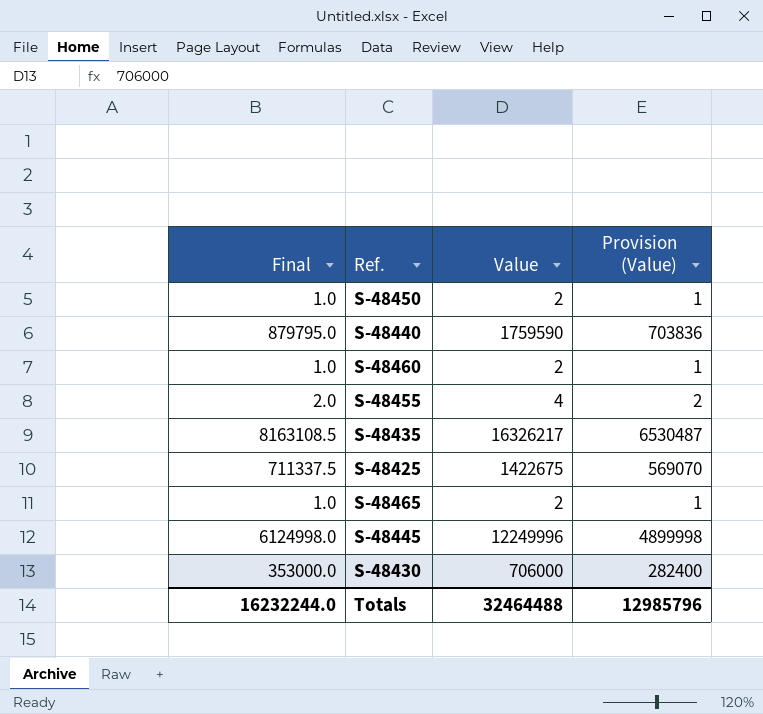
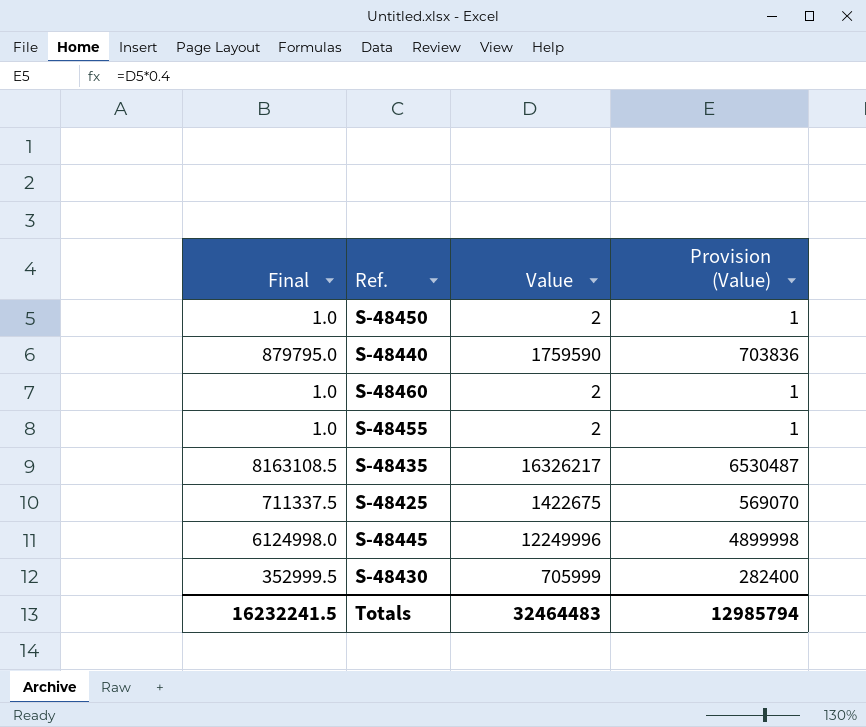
row S-48465: 1.0 | 2 | 1 -> none
S-48455 | Final: 2.0 -> 1.0
S-48455 | Value: 4 -> 2
S-48455 | Provision (Value): 2 -> 1
S-48430 | Final: 353000.0 -> 352999.5
S-48430 | Value: 706000 -> 705999
Totals | Final: 16232244.0 -> 16232241.5
Totals | Value: 32464488 -> 32464483
Totals | Provision (Value): 12985796 -> 12985794

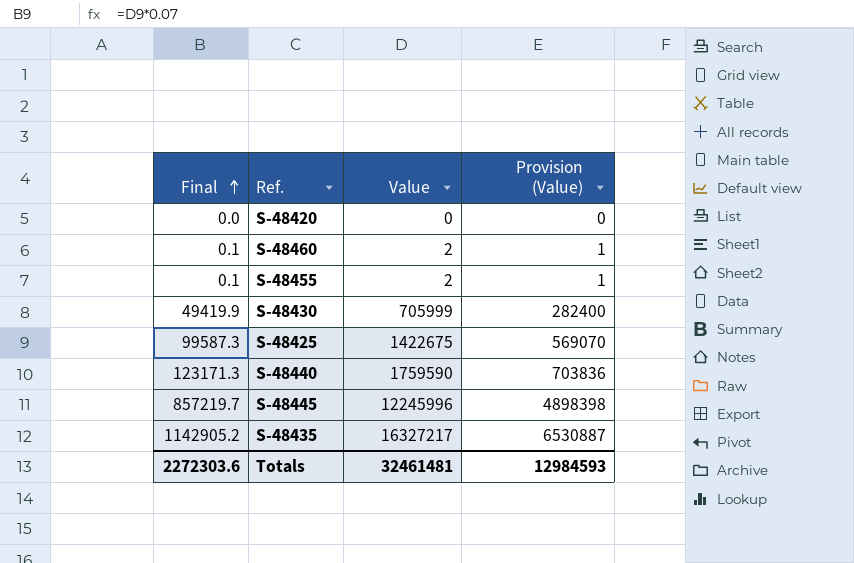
row order: none -> Final ascending
column Final | formula: [Value] * 0.5 -> [Value] * 0.07
row S-48450: 1.0 | 2 | 1 -> none
row S-48420: none -> 0.0 | 0 | 0
S-48445 | Value: 12249996 -> 12245996
S-48445 | Provision (Value): 4899998 -> 4898398
S-48435 | Value: 16326217 -> 16327217
S-48435 | Provision (Value): 6530487 -> 6530887
Totals | Final: 16232241.5 -> 2272303.6
Totals | Value: 32464483 -> 32461481
Totals | Provision (Value): 12985794 -> 12984593

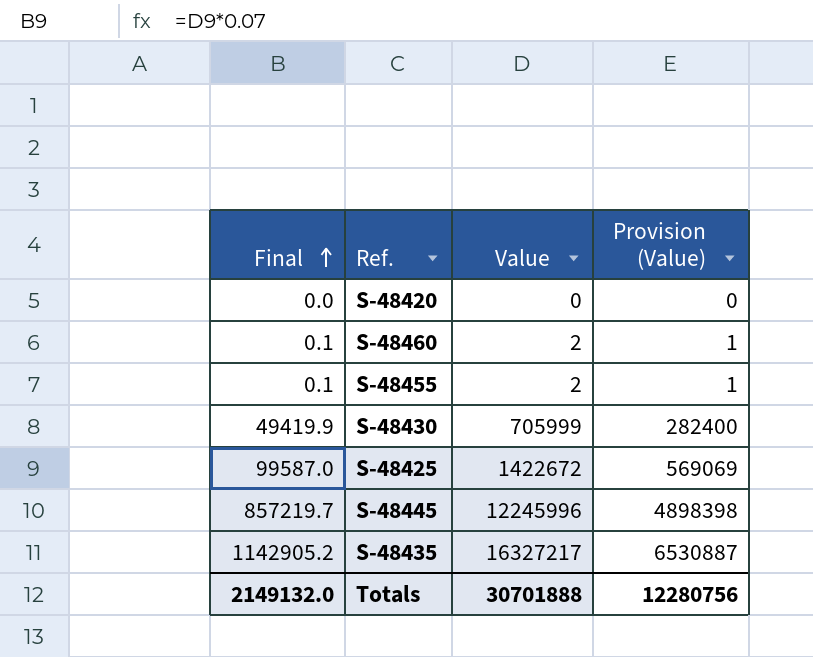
row S-48440: 123171.3 | 1759590 | 703836 -> none
S-48425 | Final: 99587.3 -> 99587.0
S-48425 | Value: 1422675 -> 1422672
S-48425 | Provision (Value): 569070 -> 569069
Totals | Final: 2272303.6 -> 2149132.0
Totals | Value: 32461481 -> 30701888
Totals | Provision (Value): 12984593 -> 12280756

